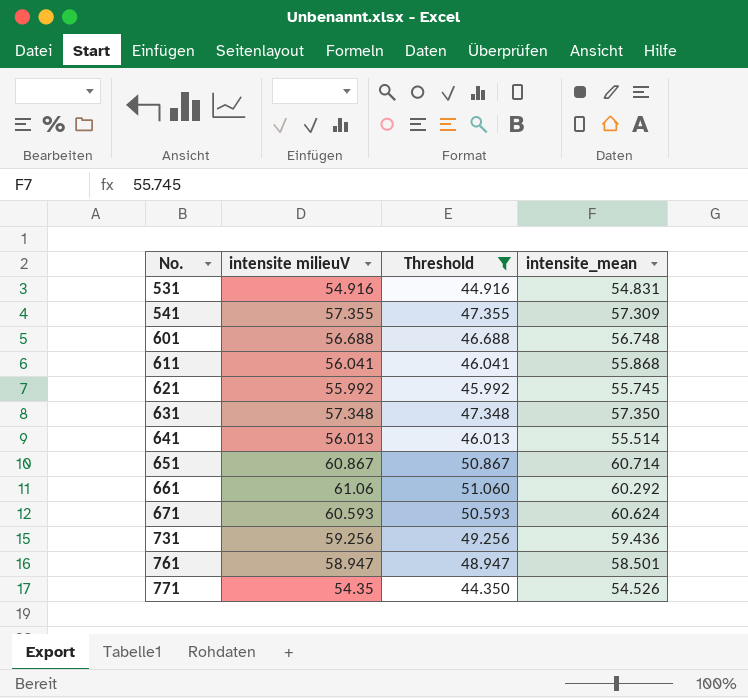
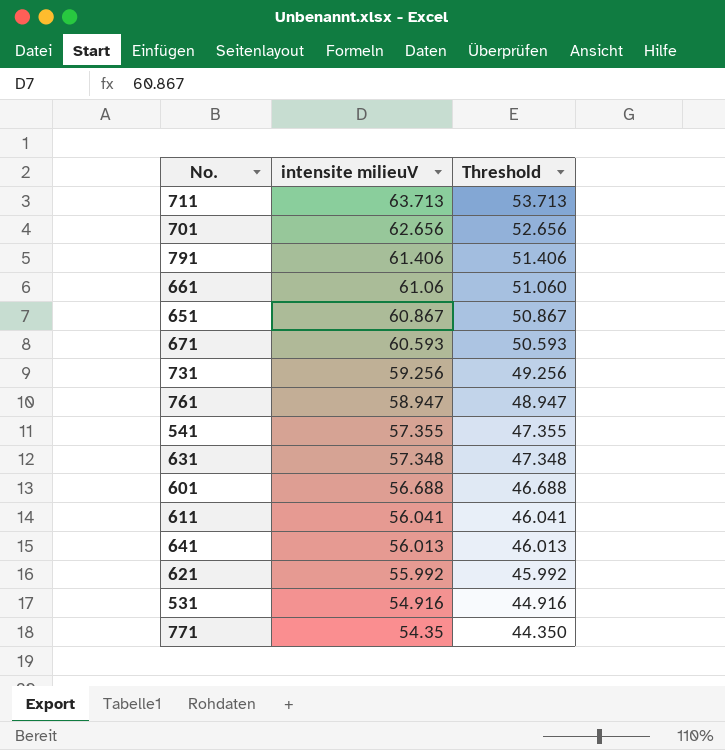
filter: Threshold <= 51.060 -> none
row order: No. ascending -> intensite milieuV descending
column intensite_mean | position: 4 -> none

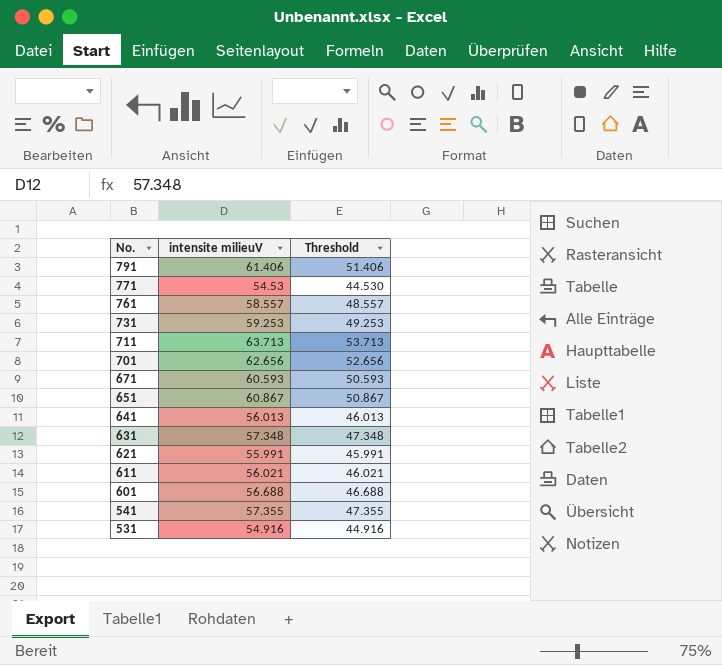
row order: intensite milieuV descending -> No. descending
row 661: 61.06 | 51.060 -> none
771 | intensite milieuV: 54.35 -> 54.53
771 | Threshold: 44.350 -> 44.530
761 | intensite milieuV: 58.947 -> 58.557
761 | Threshold: 48.947 -> 48.557
731 | intensite milieuV: 59.256 -> 59.253
731 | Threshold: 49.256 -> 49.253
621 | intensite milieuV: 55.992 -> 55.991
621 | Threshold: 45.992 -> 45.991
611 | intensite milieuV: 56.041 -> 56.021
611 | Threshold: 46.041 -> 46.021

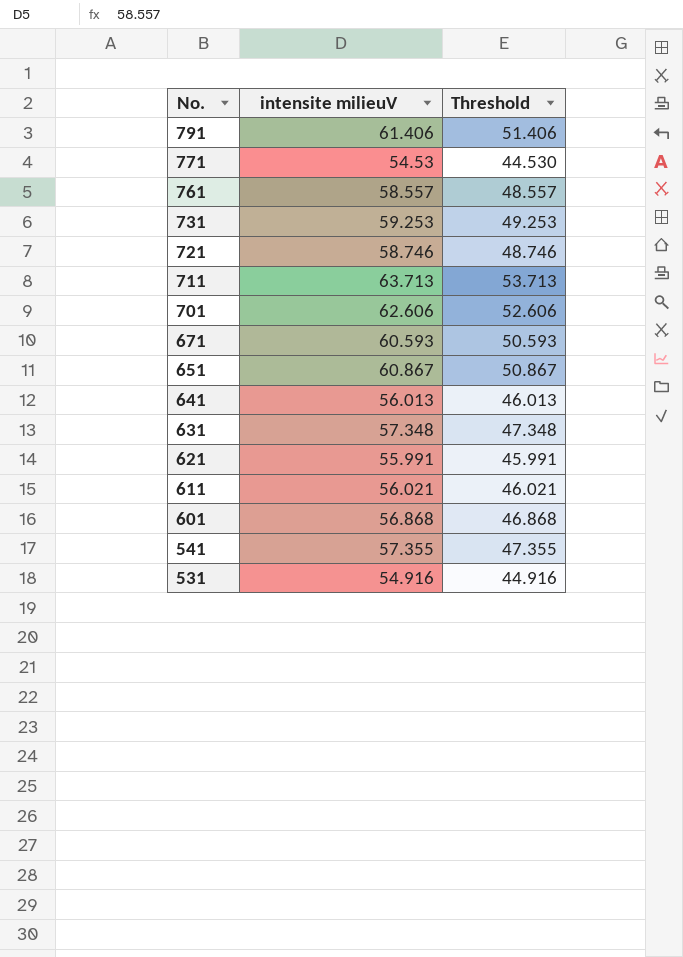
row 721: none -> 58.746 | 48.746
701 | intensite milieuV: 62.656 -> 62.606
701 | Threshold: 52.656 -> 52.606
601 | intensite milieuV: 56.688 -> 56.868
601 | Threshold: 46.688 -> 46.868

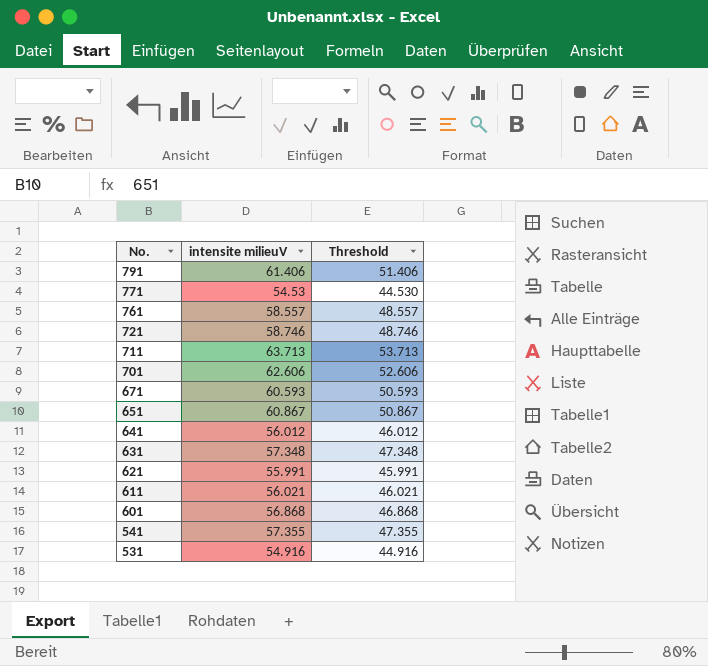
row 731: 59.253 | 49.253 -> none
641 | intensite milieuV: 56.013 -> 56.012
641 | Threshold: 46.013 -> 46.012

